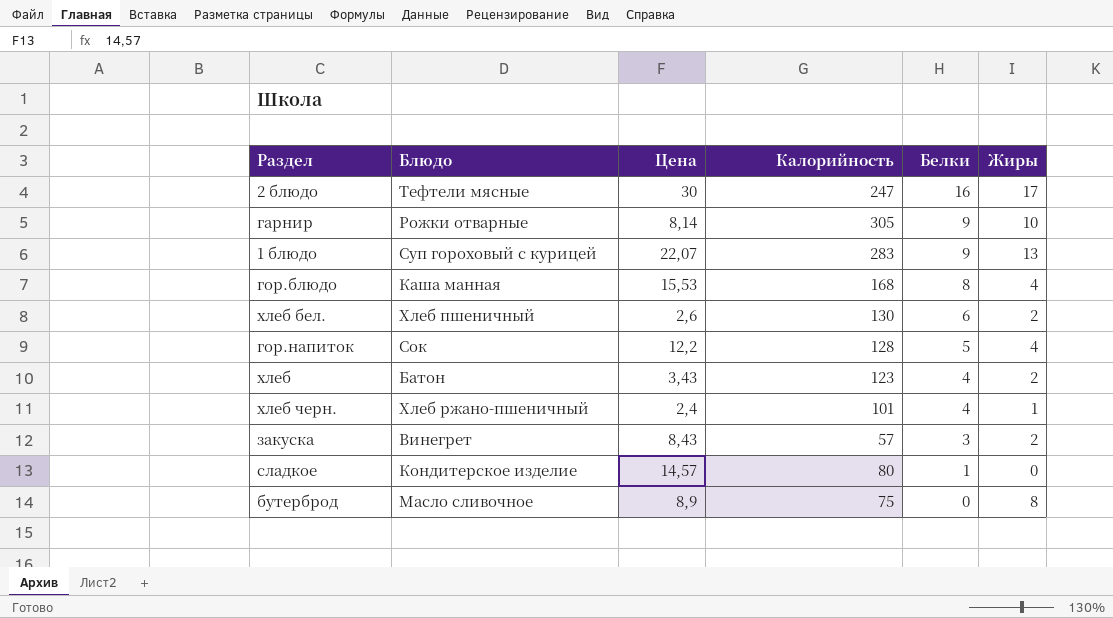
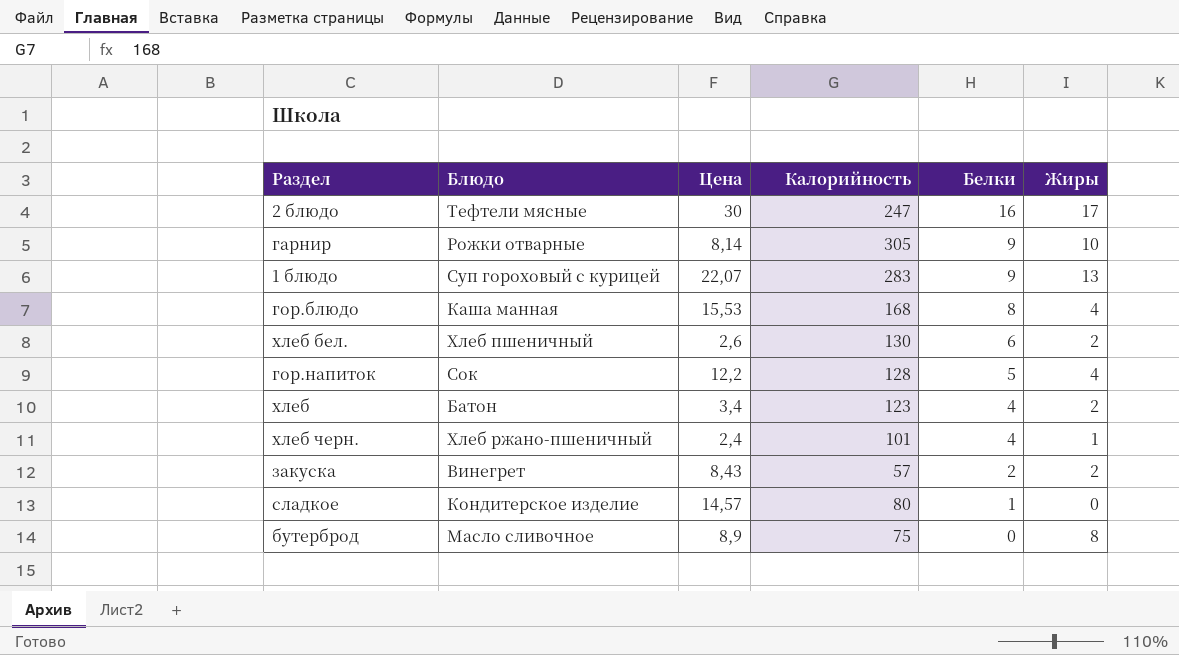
хлеб | Цена: 3,43 -> 3,4
закуска | Белки: 3 -> 2

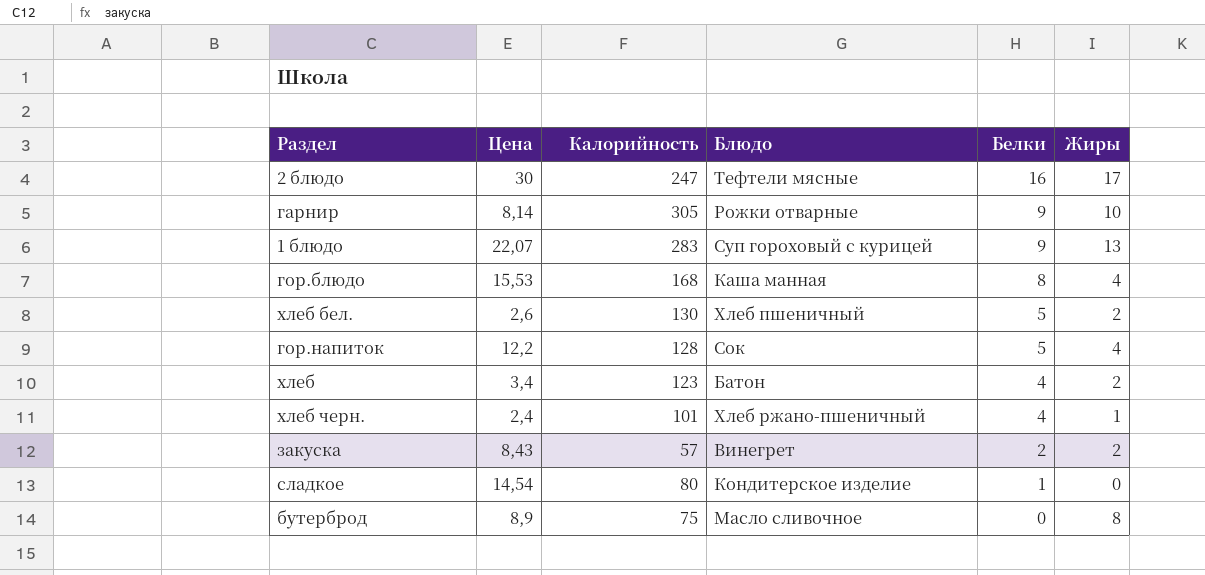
column Блюдо | position: 2 -> 4
хлеб бел. | Белки: 6 -> 5
сладкое | Цена: 14,57 -> 14,54

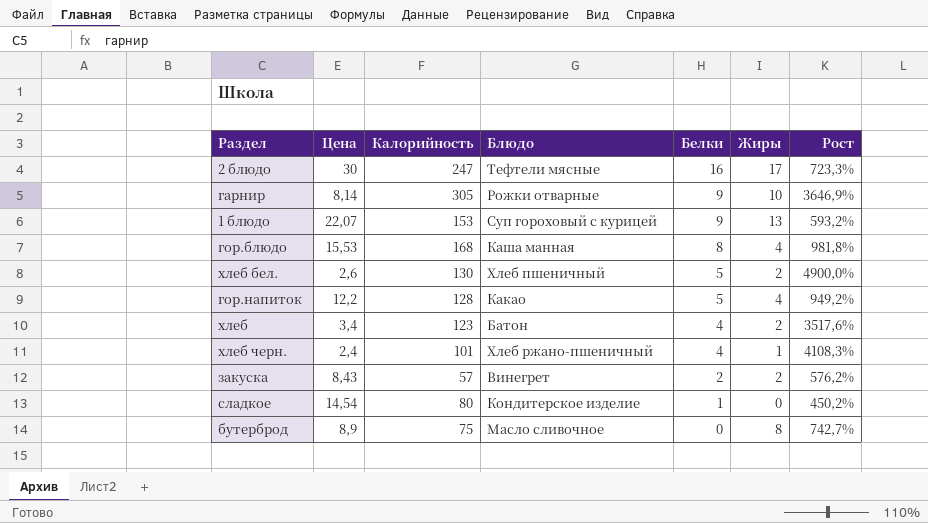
column Рост | formula: none -> ([Калорийность] - [Цена]) / [Цена]
1 блюдо | Калорийность: 283 -> 153
гор.напиток | Блюдо: Сок -> Какао

